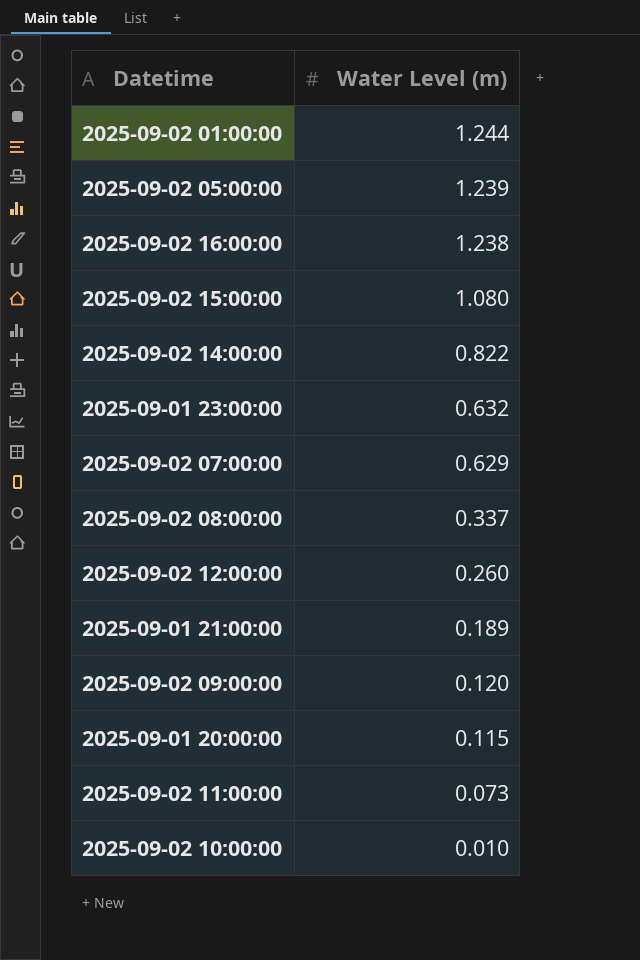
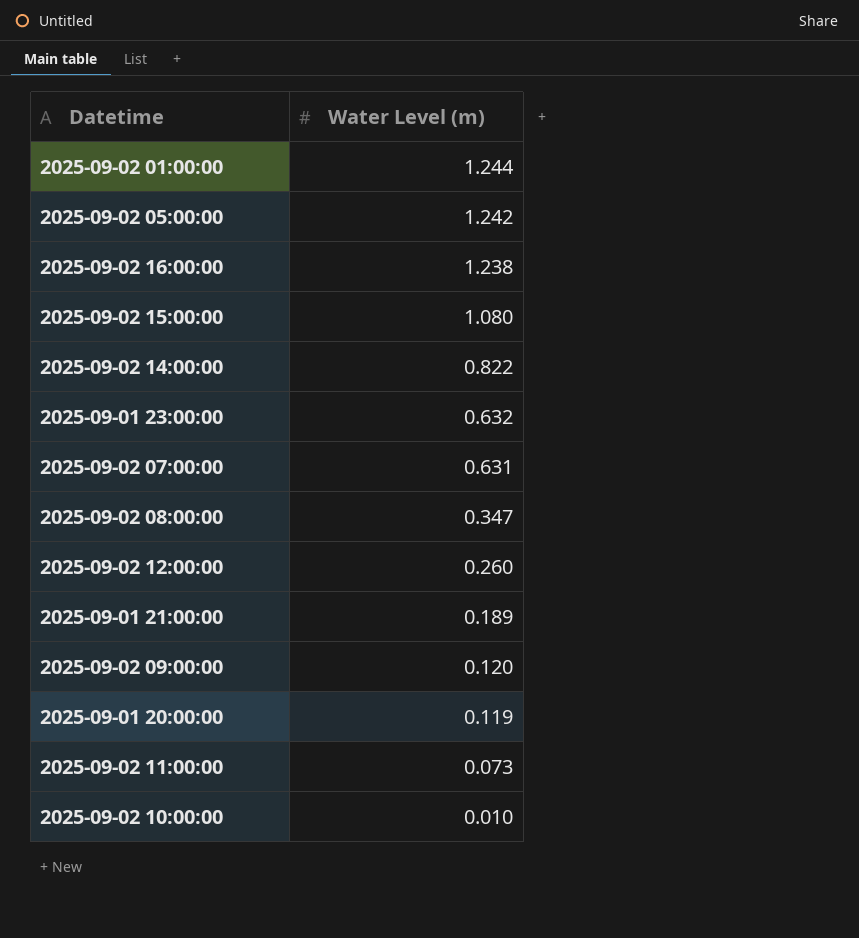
2025-09-02 05:00:00 | Water Level (m): 1.239 -> 1.242
2025-09-02 07:00:00 | Water Level (m): 0.629 -> 0.631
2025-09-02 08:00:00 | Water Level (m): 0.337 -> 0.347
2025-09-01 20:00:00 | Water Level (m): 0.115 -> 0.119

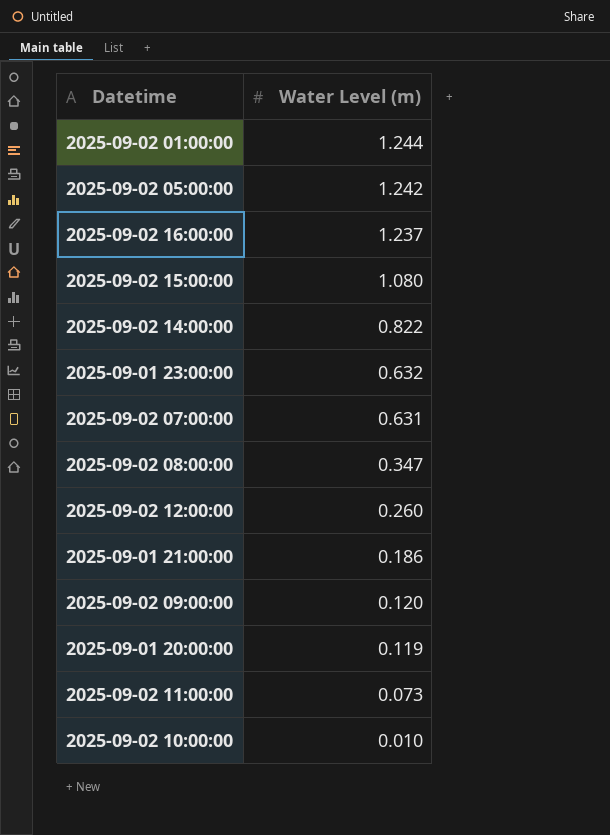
2025-09-02 16:00:00 | Water Level (m): 1.238 -> 1.237
2025-09-01 21:00:00 | Water Level (m): 0.189 -> 0.186

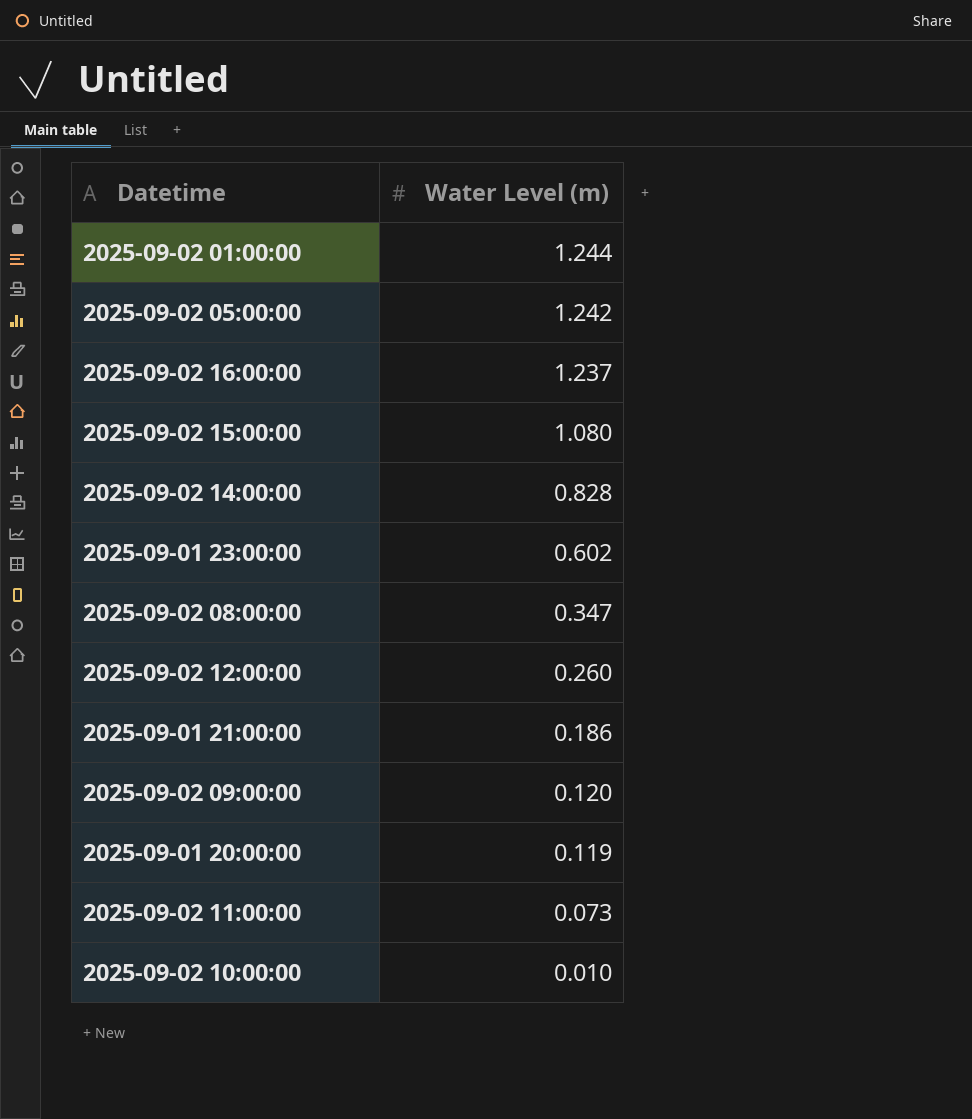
row 2025-09-02 07:00:00: 0.631 -> none
2025-09-02 14:00:00 | Water Level (m): 0.822 -> 0.828
2025-09-01 23:00:00 | Water Level (m): 0.632 -> 0.602

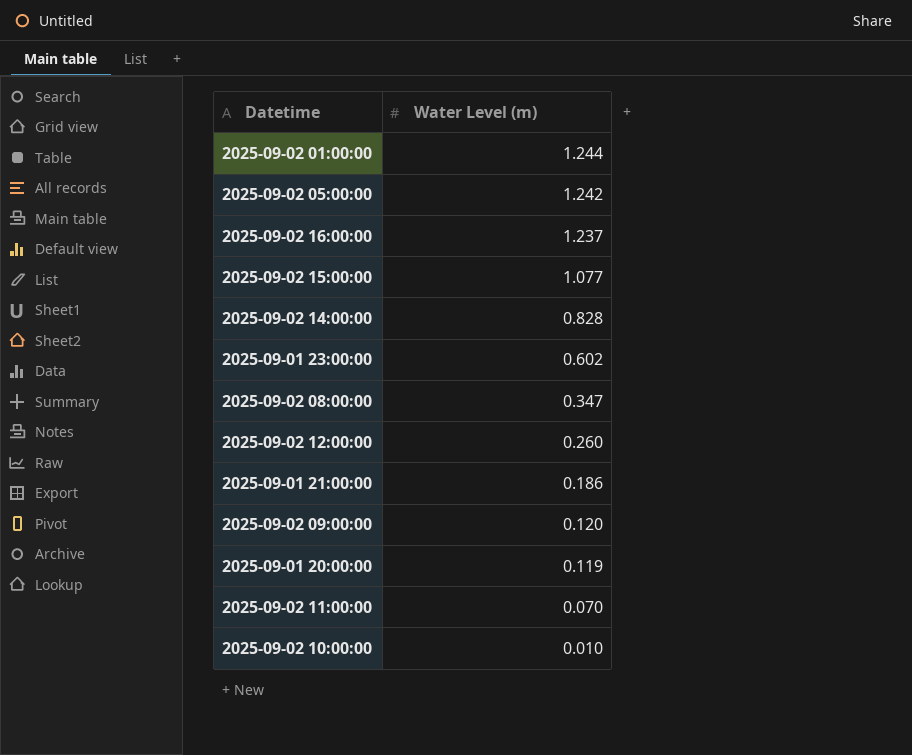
2025-09-02 15:00:00 | Water Level (m): 1.080 -> 1.077
2025-09-02 11:00:00 | Water Level (m): 0.073 -> 0.070

